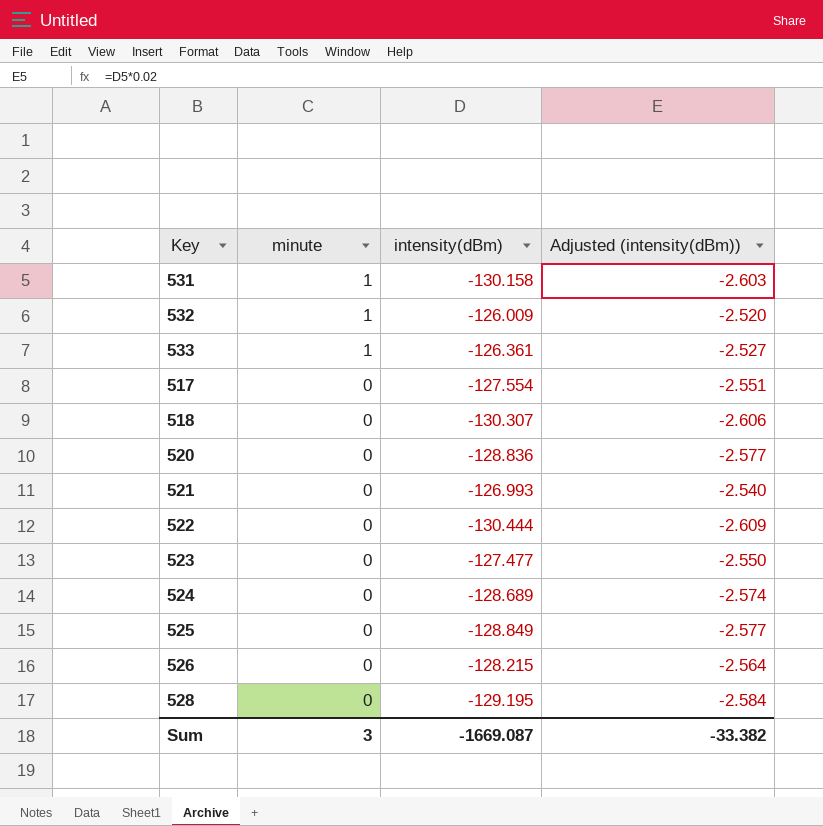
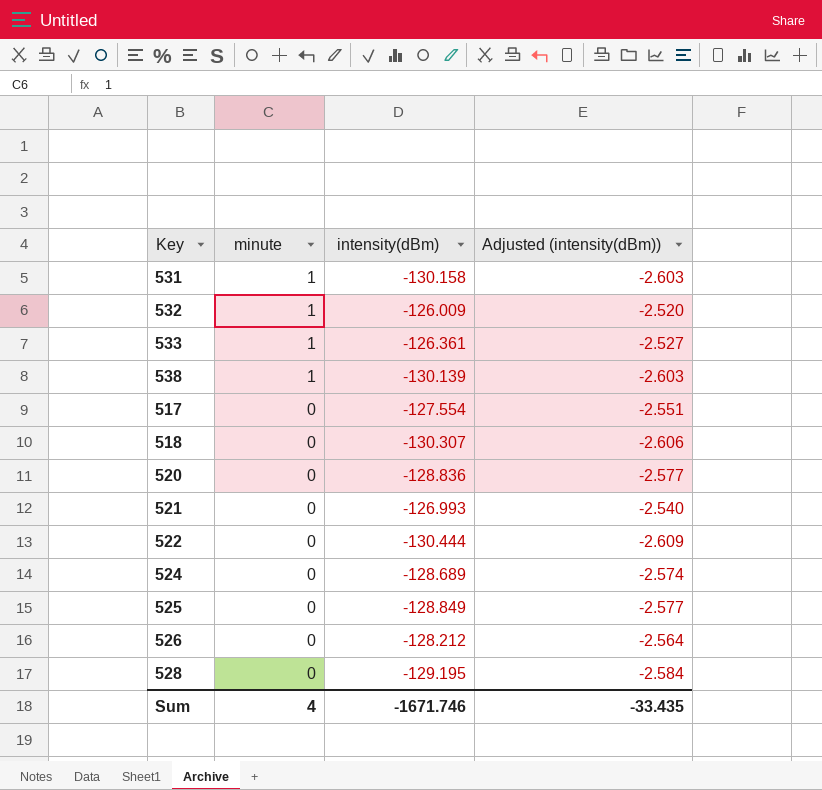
row 523: 0 | -127.477 | -2.550 -> none
row 538: none -> 1 | -130.139 | -2.603
526 | intensity(dBm): -128.215 -> -128.212
Sum | minute: 3 -> 4
Sum | intensity(dBm): -1669.087 -> -1671.746
Sum | Adjusted (intensity(dBm)): -33.382 -> -33.435

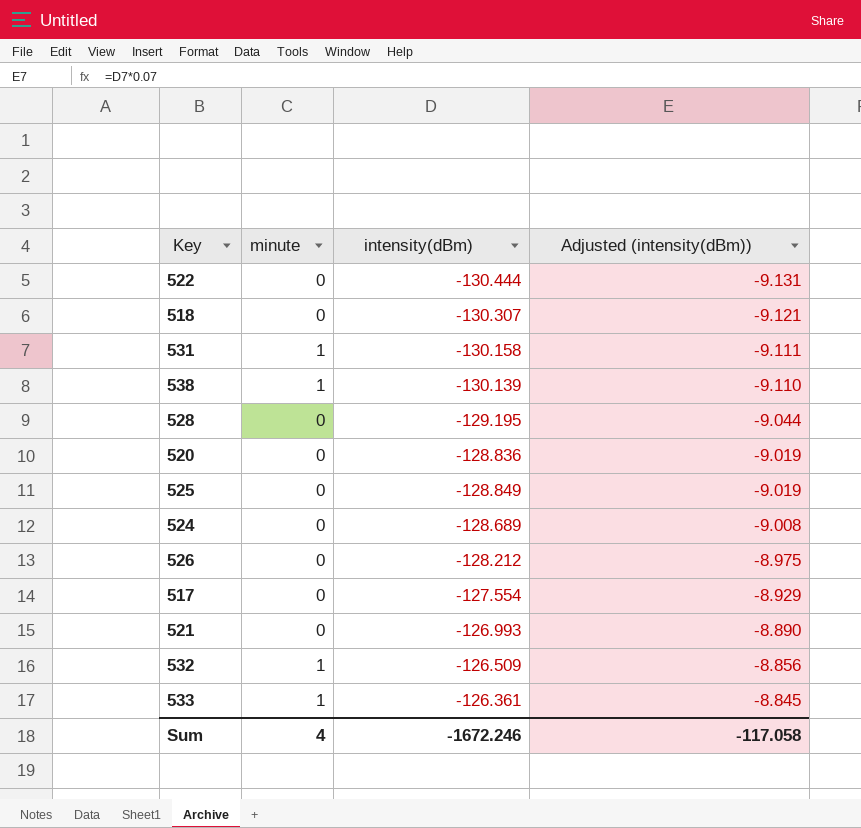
row order: minute descending -> Adjusted (intensity(dBm)) ascending
column Adjusted (intensity(dBm)) | formula: [intensity(dBm)] * 0.02 -> [intensity(dBm)] * 0.07
532 | intensity(dBm): -126.009 -> -126.509
Sum | intensity(dBm): -1671.746 -> -1672.246
Sum | Adjusted (intensity(dBm)): -33.435 -> -117.058

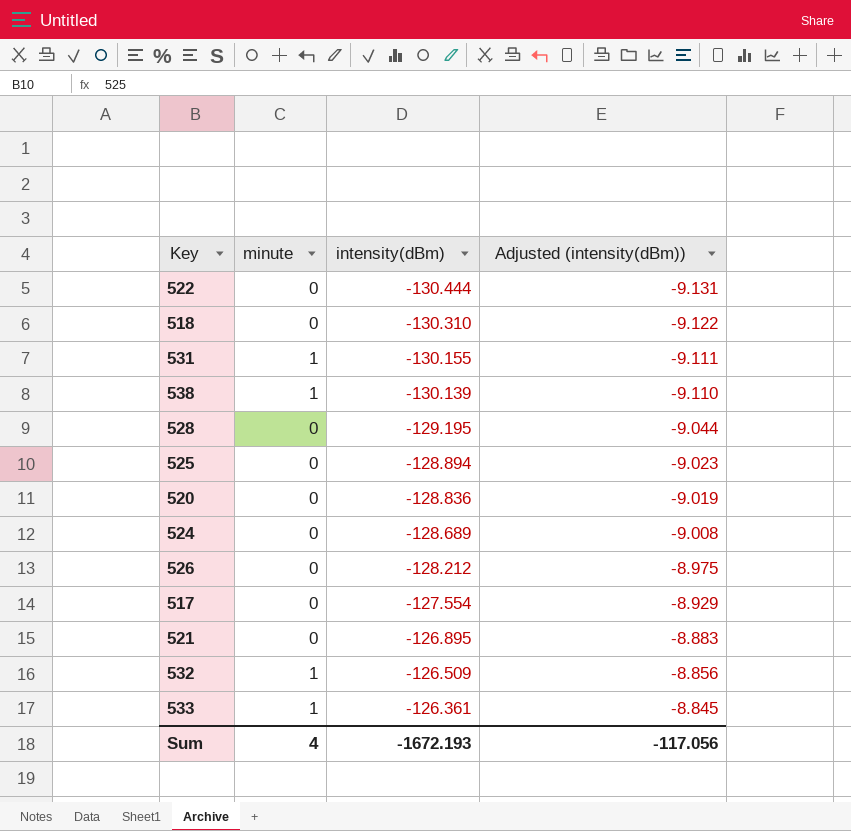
row order: Adjusted (intensity(dBm)) ascending -> intensity(dBm) ascending
518 | intensity(dBm): -130.307 -> -130.310
518 | Adjusted (intensity(dBm)): -9.121 -> -9.122
531 | intensity(dBm): -130.158 -> -130.155
525 | intensity(dBm): -128.849 -> -128.894
525 | Adjusted (intensity(dBm)): -9.019 -> -9.023
521 | intensity(dBm): -126.993 -> -126.895
521 | Adjusted (intensity(dBm)): -8.890 -> -8.883
Sum | intensity(dBm): -1672.246 -> -1672.193
Sum | Adjusted (intensity(dBm)): -117.058 -> -117.056

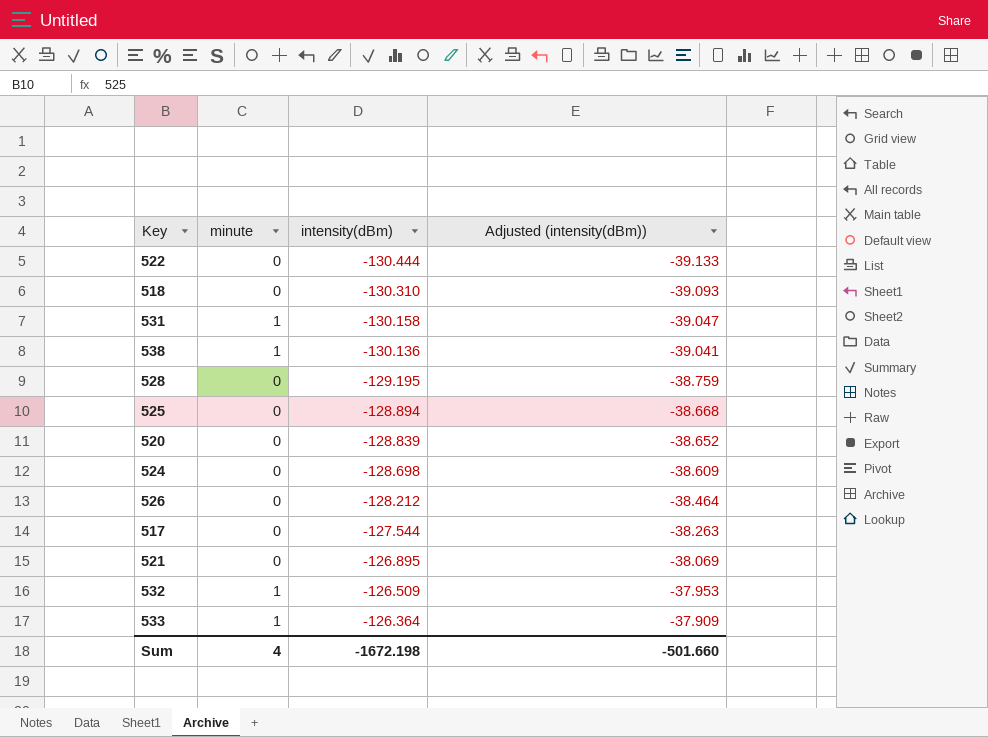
column Adjusted (intensity(dBm)) | formula: [intensity(dBm)] * 0.07 -> [intensity(dBm)] * 0.3
531 | intensity(dBm): -130.155 -> -130.158
538 | intensity(dBm): -130.139 -> -130.136
520 | intensity(dBm): -128.836 -> -128.839
524 | intensity(dBm): -128.689 -> -128.698
517 | intensity(dBm): -127.554 -> -127.544
533 | intensity(dBm): -126.361 -> -126.364
Sum | intensity(dBm): -1672.193 -> -1672.198
Sum | Adjusted (intensity(dBm)): -117.056 -> -501.660

